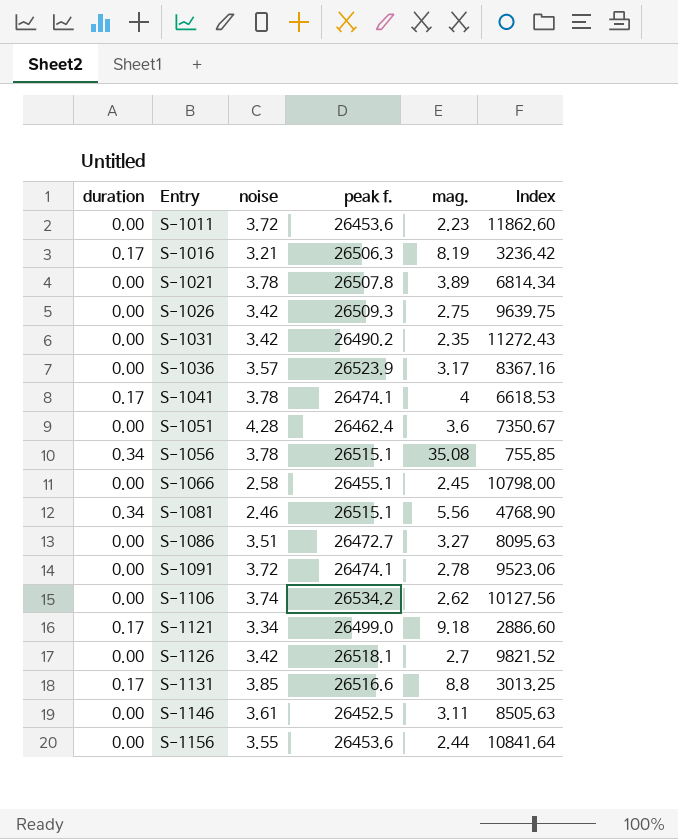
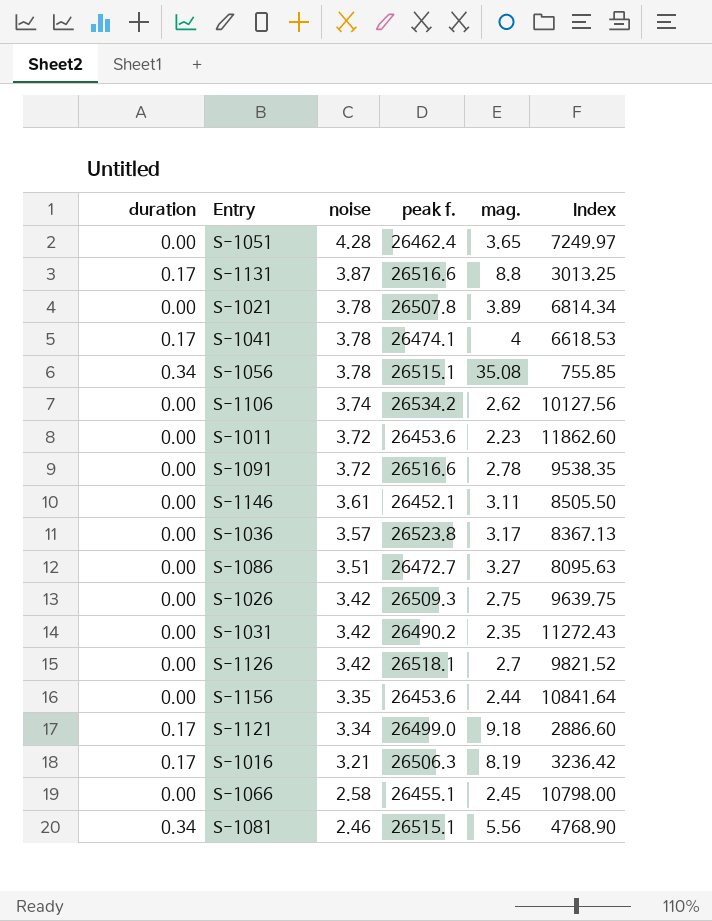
row order: Entry ascending -> noise descending
S-1051 | mag.: 3.6 -> 3.65
S-1051 | Index: 7350.67 -> 7249.97
S-1131 | noise: 3.85 -> 3.87
S-1091 | peak f.: 26474.1 -> 26516.6
S-1091 | Index: 9523.06 -> 9538.35
S-1146 | peak f.: 26452.5 -> 26452.1
S-1146 | Index: 8505.63 -> 8505.50
S-1036 | peak f.: 26523.9 -> 26523.8
S-1036 | Index: 8367.16 -> 8367.13
S-1156 | noise: 3.55 -> 3.35

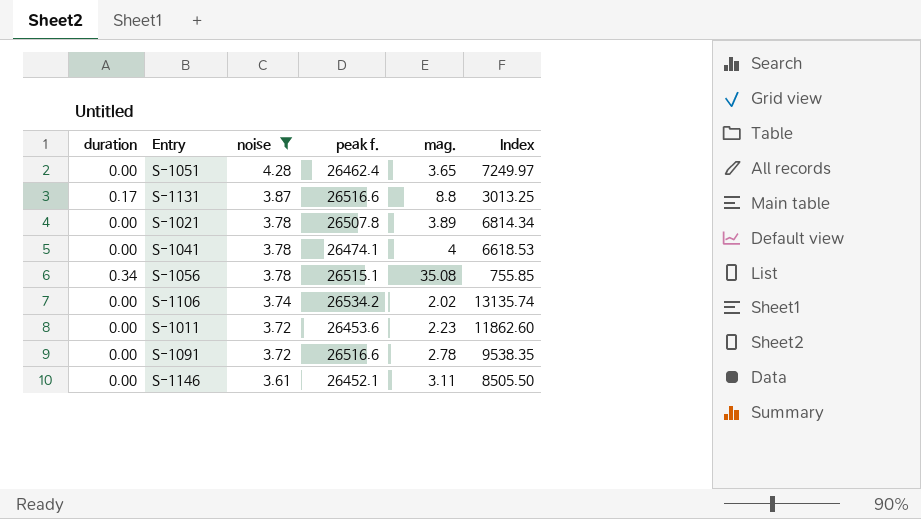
filter: none -> noise >= 3.61
S-1041 | duration: 0.17 -> 0.00
S-1106 | mag.: 2.62 -> 2.02
S-1106 | Index: 10127.56 -> 13135.74

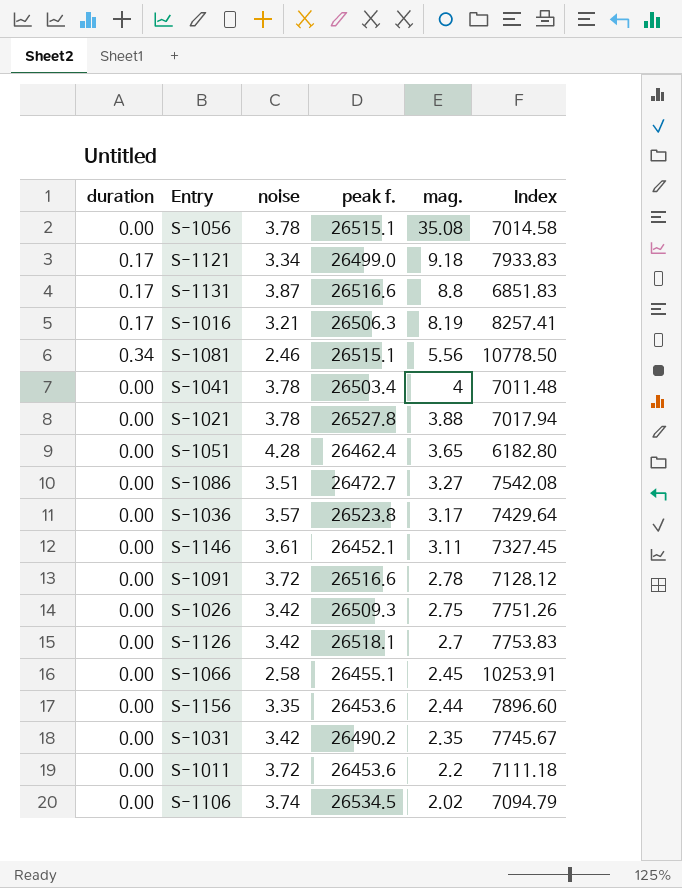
filter: noise >= 3.61 -> none
row order: noise descending -> mag. descending
column Index | formula: [peak f.] / [mag.] -> [peak f.] / [noise]
S-1056 | duration: 0.34 -> 0.00
S-1041 | peak f.: 26474.1 -> 26503.4
S-1021 | peak f.: 26507.8 -> 26527.8
S-1021 | mag.: 3.89 -> 3.88
S-1011 | mag.: 2.23 -> 2.2
S-1106 | peak f.: 26534.2 -> 26534.5

